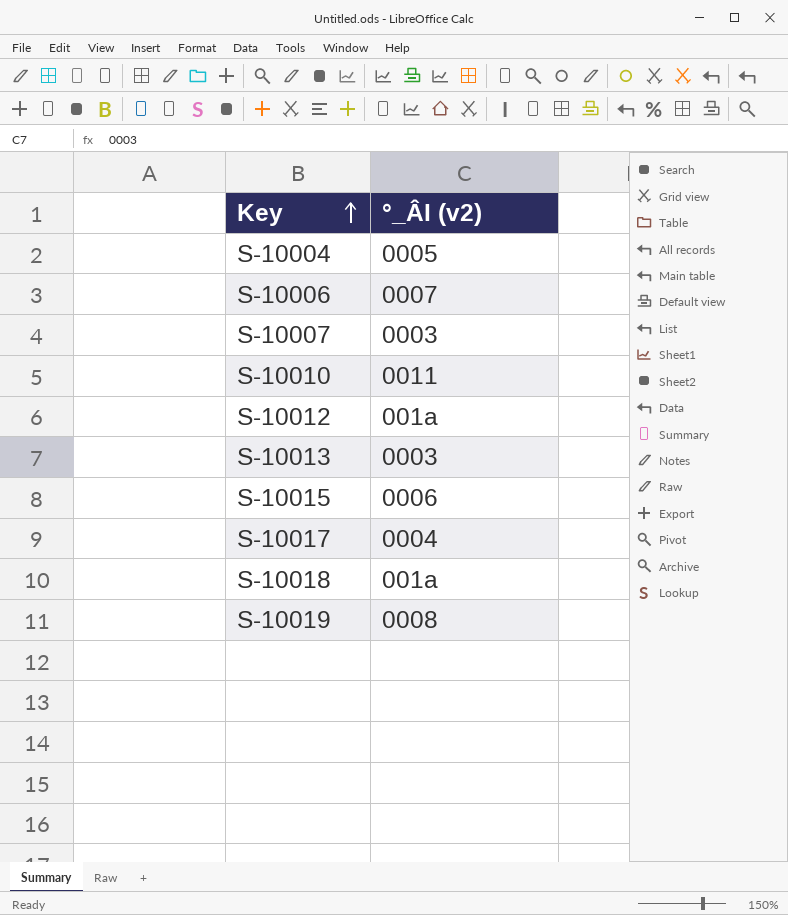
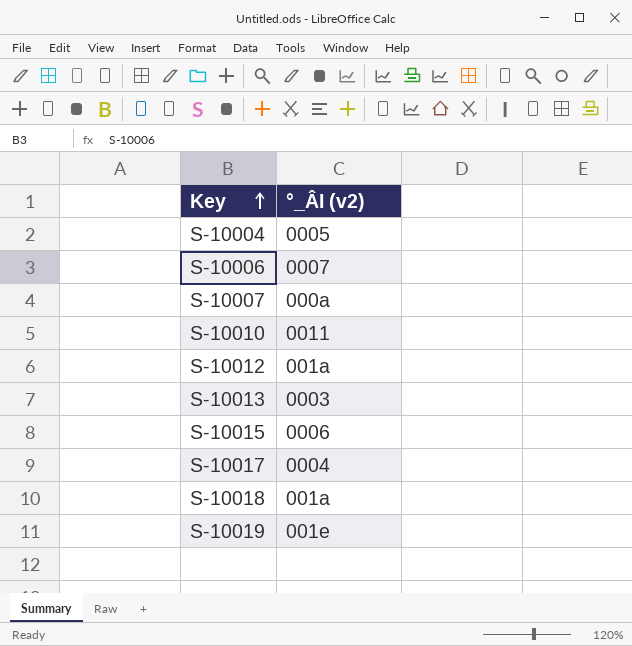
S-10007 | °_ÂI (v2): 0003 -> 000a
S-10019 | °_ÂI (v2): 0008 -> 001e

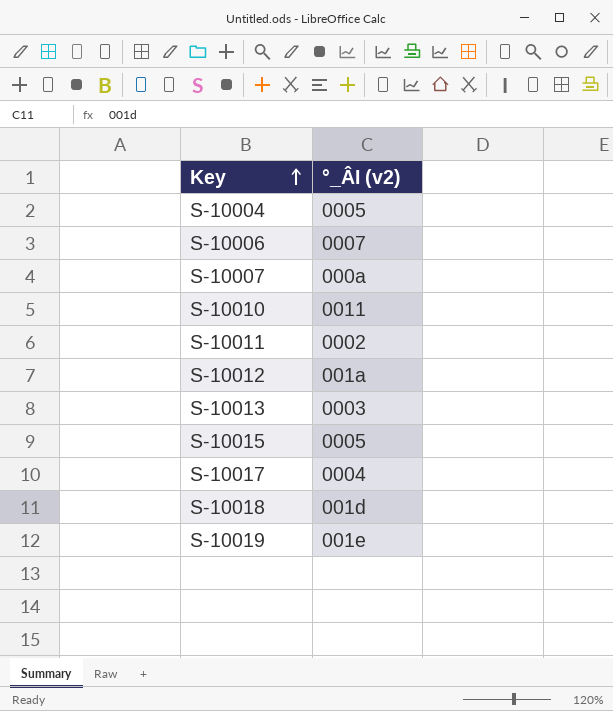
row S-10011: none -> 0002
S-10015 | °_ÂI (v2): 0006 -> 0005
S-10018 | °_ÂI (v2): 001a -> 001d

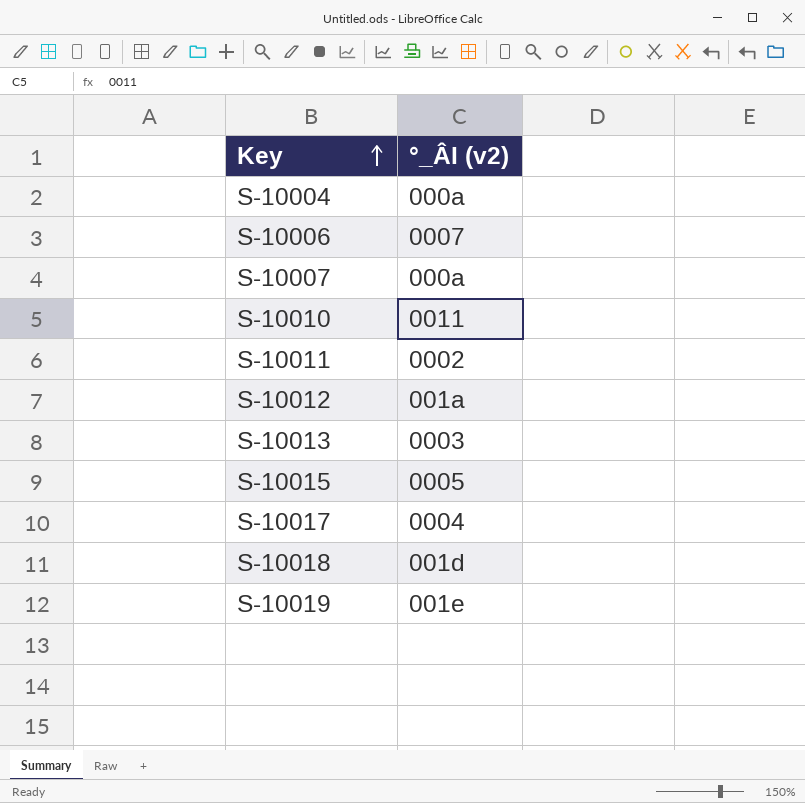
S-10004 | °_ÂI (v2): 0005 -> 000a

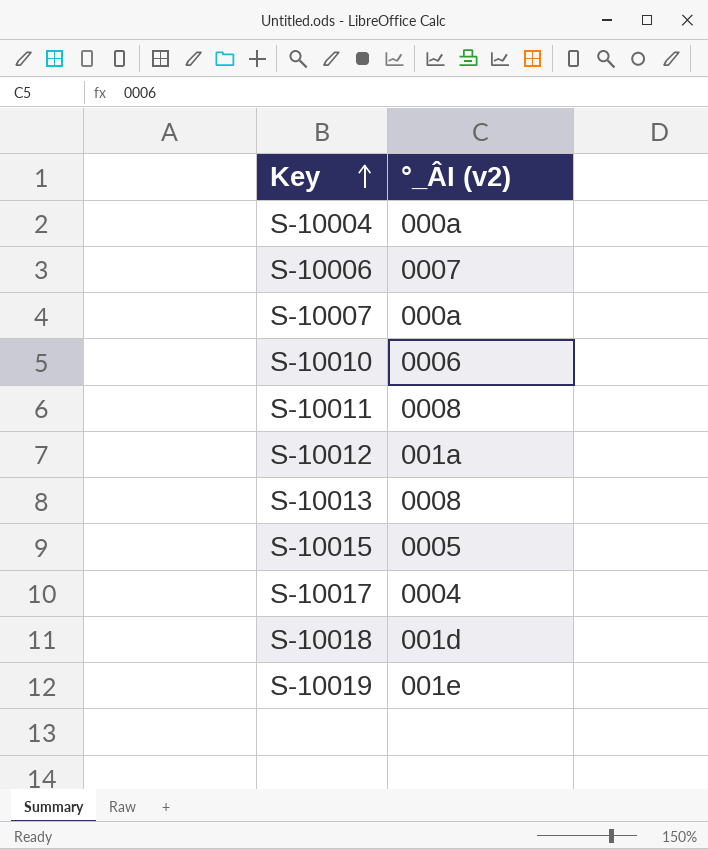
S-10010 | °_ÂI (v2): 0011 -> 0006
S-10011 | °_ÂI (v2): 0002 -> 0008
S-10013 | °_ÂI (v2): 0003 -> 0008

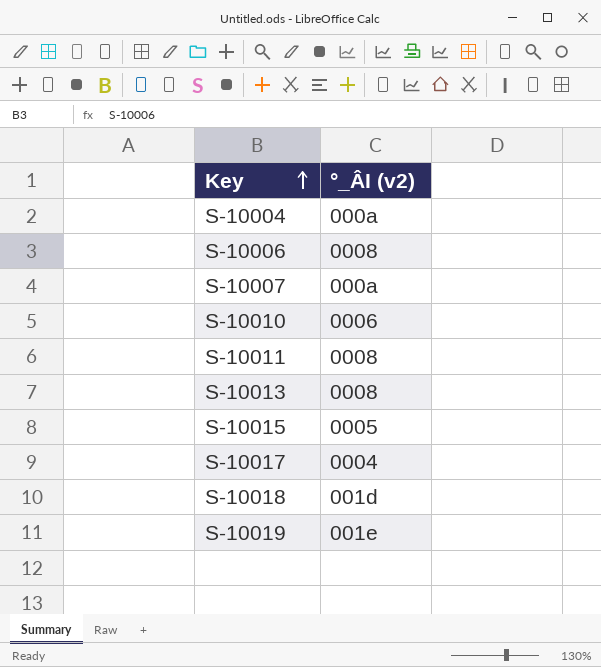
row S-10012: 001a -> none
S-10006 | °_ÂI (v2): 0007 -> 0008

